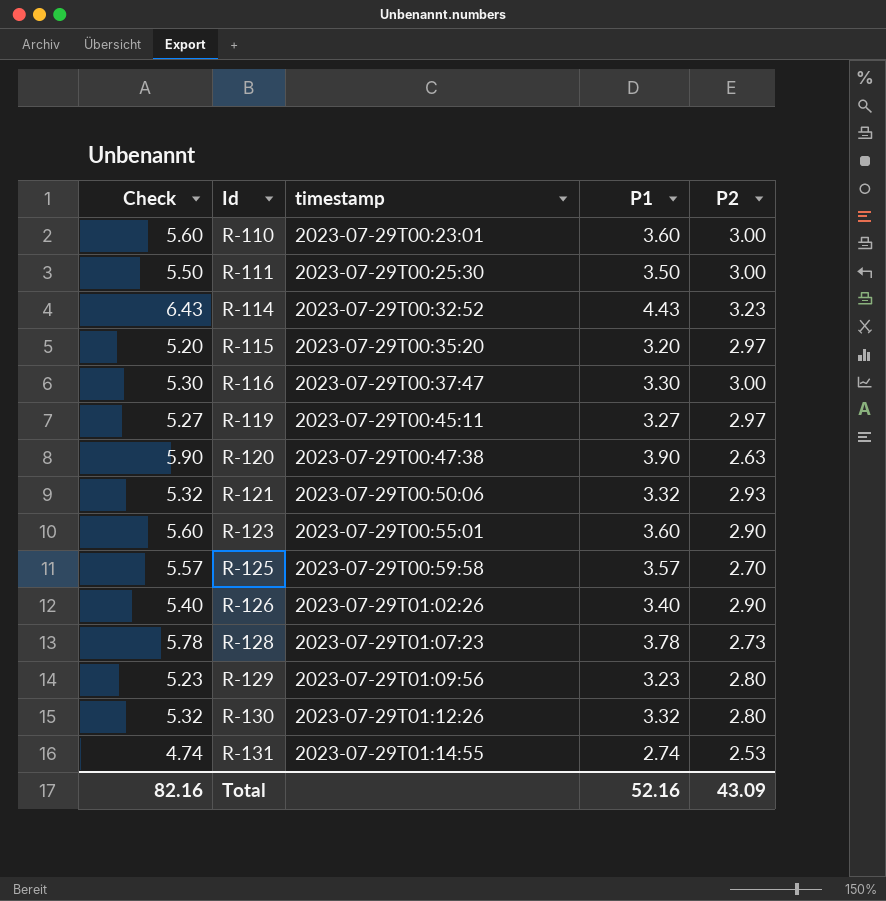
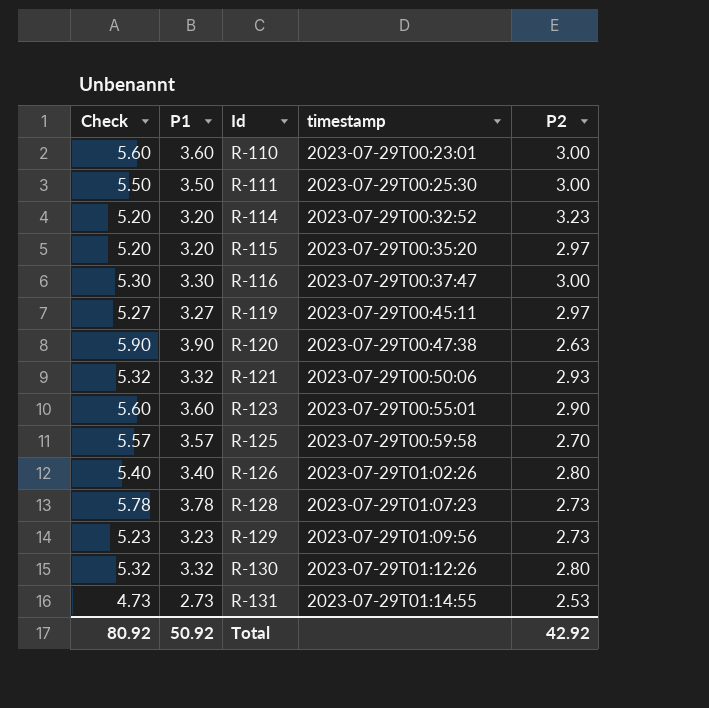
column P1 | position: 4 -> 2
R-114 | Check: 6.43 -> 5.20
R-114 | P1: 4.43 -> 3.20
R-126 | P2: 2.90 -> 2.80
R-129 | P2: 2.80 -> 2.73
R-131 | Check: 4.74 -> 4.73
R-131 | P1: 2.74 -> 2.73
Total | Check: 82.16 -> 80.92
Total | P1: 52.16 -> 50.92
Total | P2: 43.09 -> 42.92

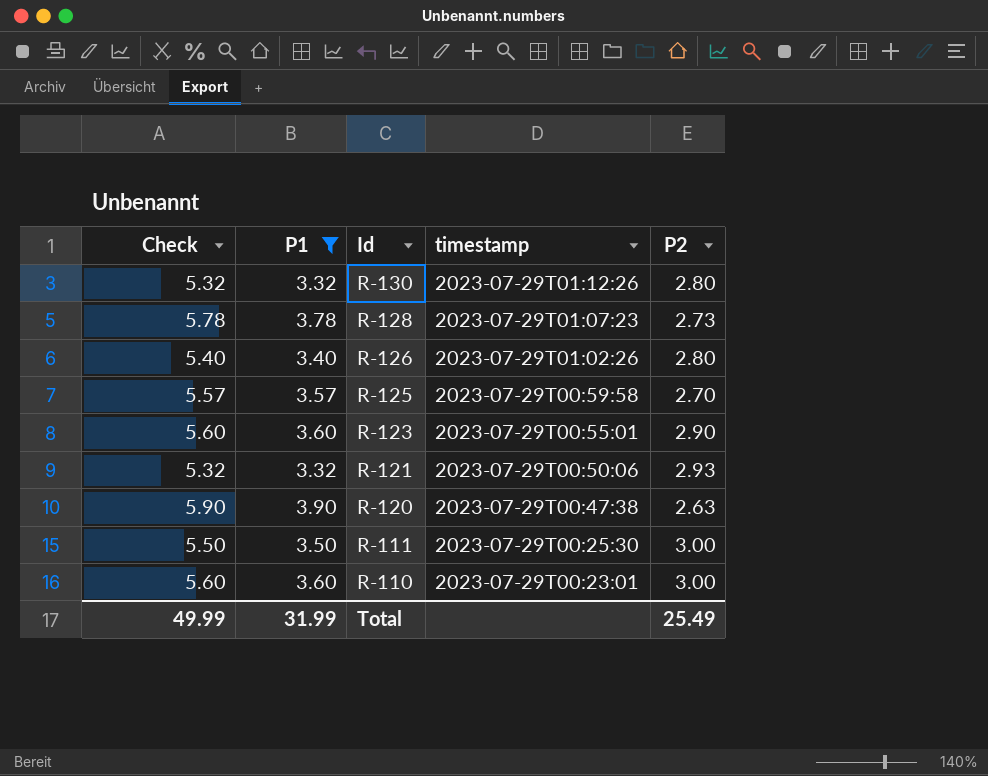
filter: none -> P1 >= 3.32
row order: Id ascending -> Id descending
Total | Check: 80.92 -> 49.99
Total | P1: 50.92 -> 31.99
Total | P2: 42.92 -> 25.49

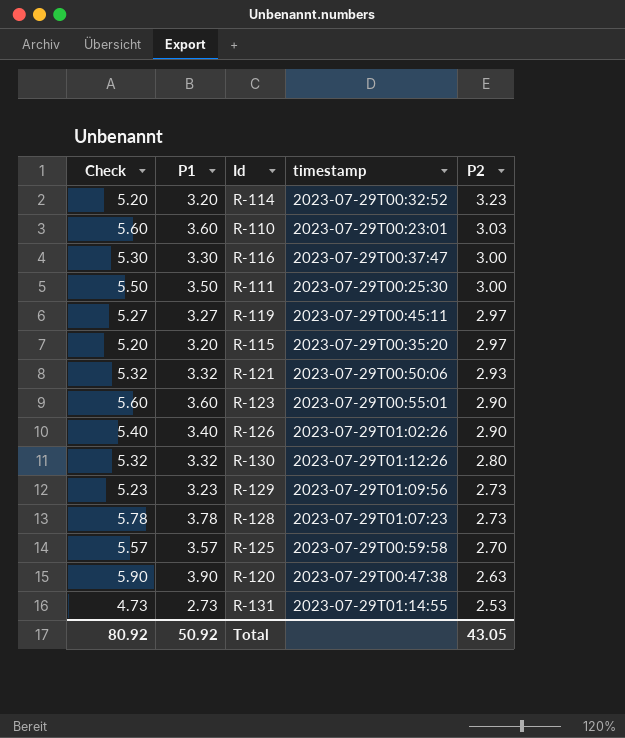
filter: P1 >= 3.32 -> none
row order: Id descending -> P2 descending
R-110 | P2: 3.00 -> 3.03
R-126 | P2: 2.80 -> 2.90
Total | Check: 49.99 -> 80.92
Total | P1: 31.99 -> 50.92
Total | P2: 25.49 -> 43.05

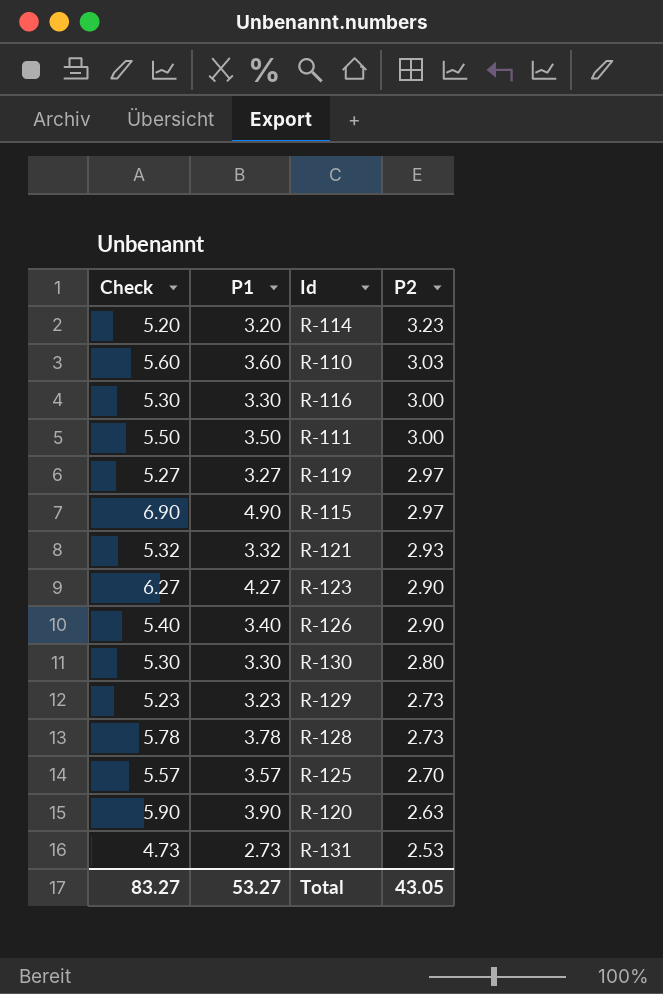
column timestamp | position: 4 -> none
R-115 | Check: 5.20 -> 6.90
R-115 | P1: 3.20 -> 4.90
R-123 | Check: 5.60 -> 6.27
R-123 | P1: 3.60 -> 4.27
R-130 | Check: 5.32 -> 5.30
R-130 | P1: 3.32 -> 3.30
Total | Check: 80.92 -> 83.27
Total | P1: 50.92 -> 53.27

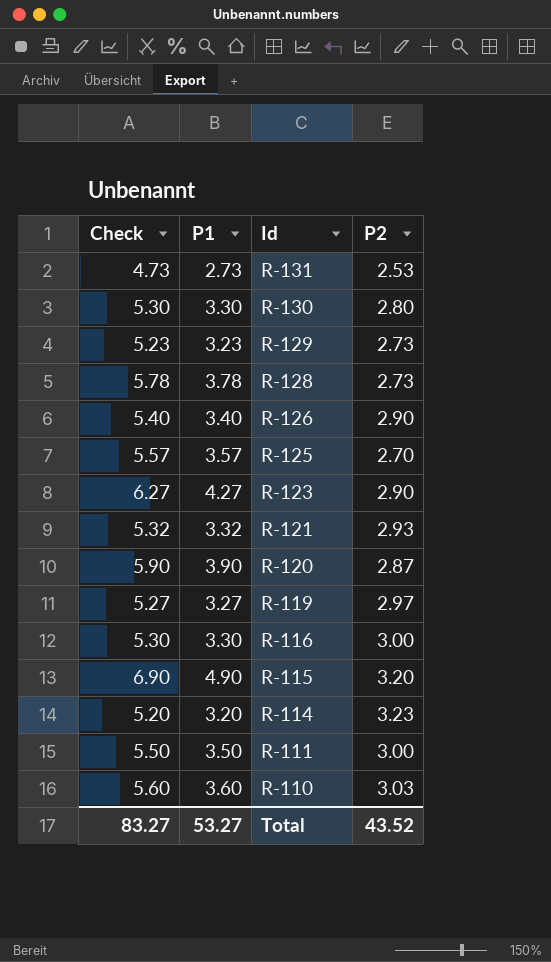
row order: P2 descending -> Id descending
R-120 | P2: 2.63 -> 2.87
R-115 | P2: 2.97 -> 3.20
Total | P2: 43.05 -> 43.52

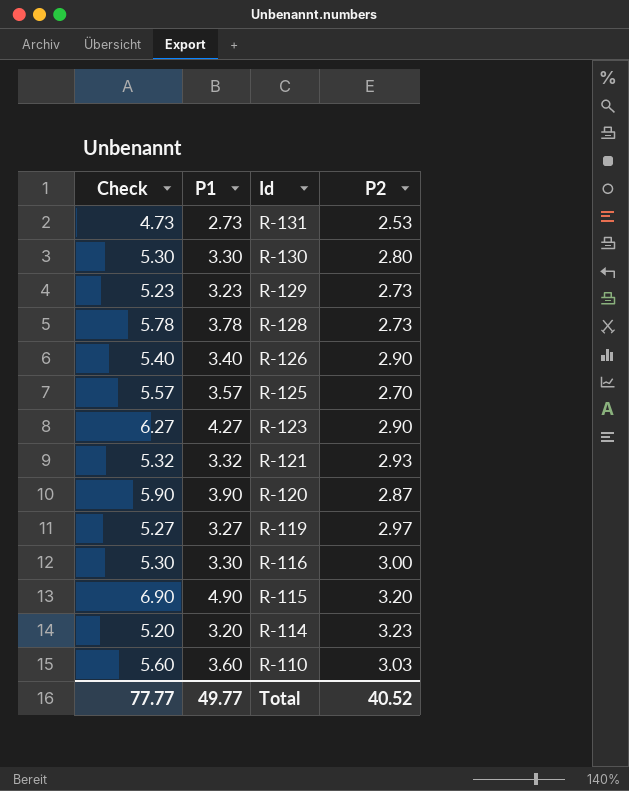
row R-111: 5.50 | 3.50 | 3.00 -> none
Total | Check: 83.27 -> 77.77
Total | P1: 53.27 -> 49.77
Total | P2: 43.52 -> 40.52

